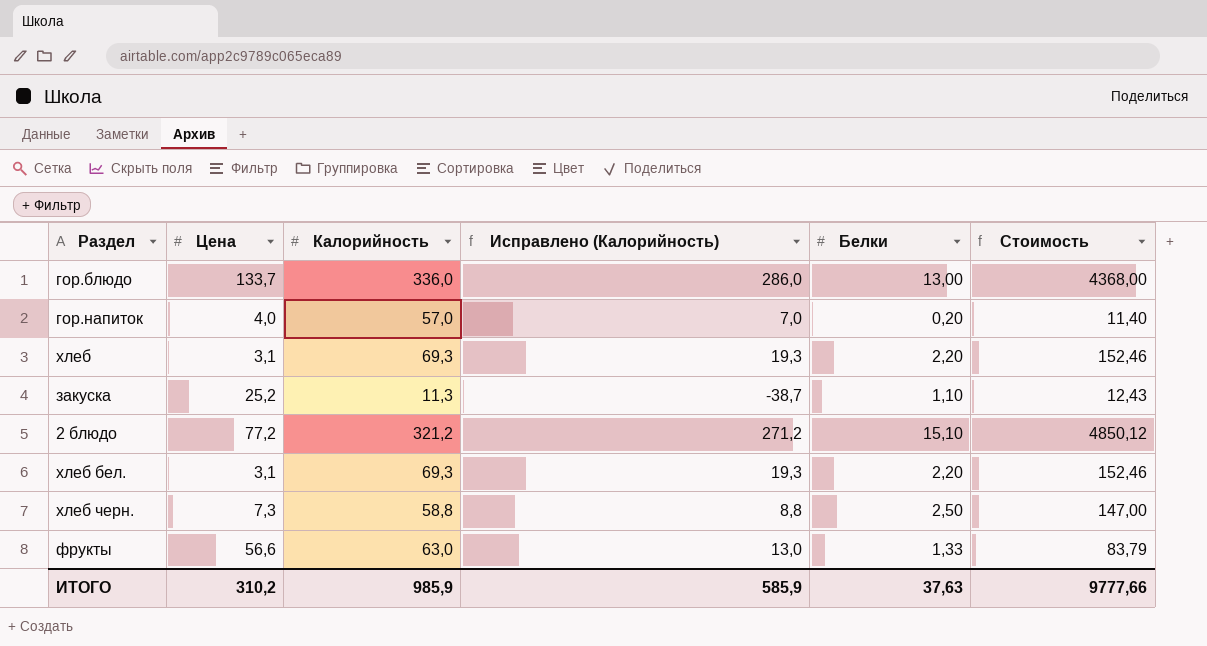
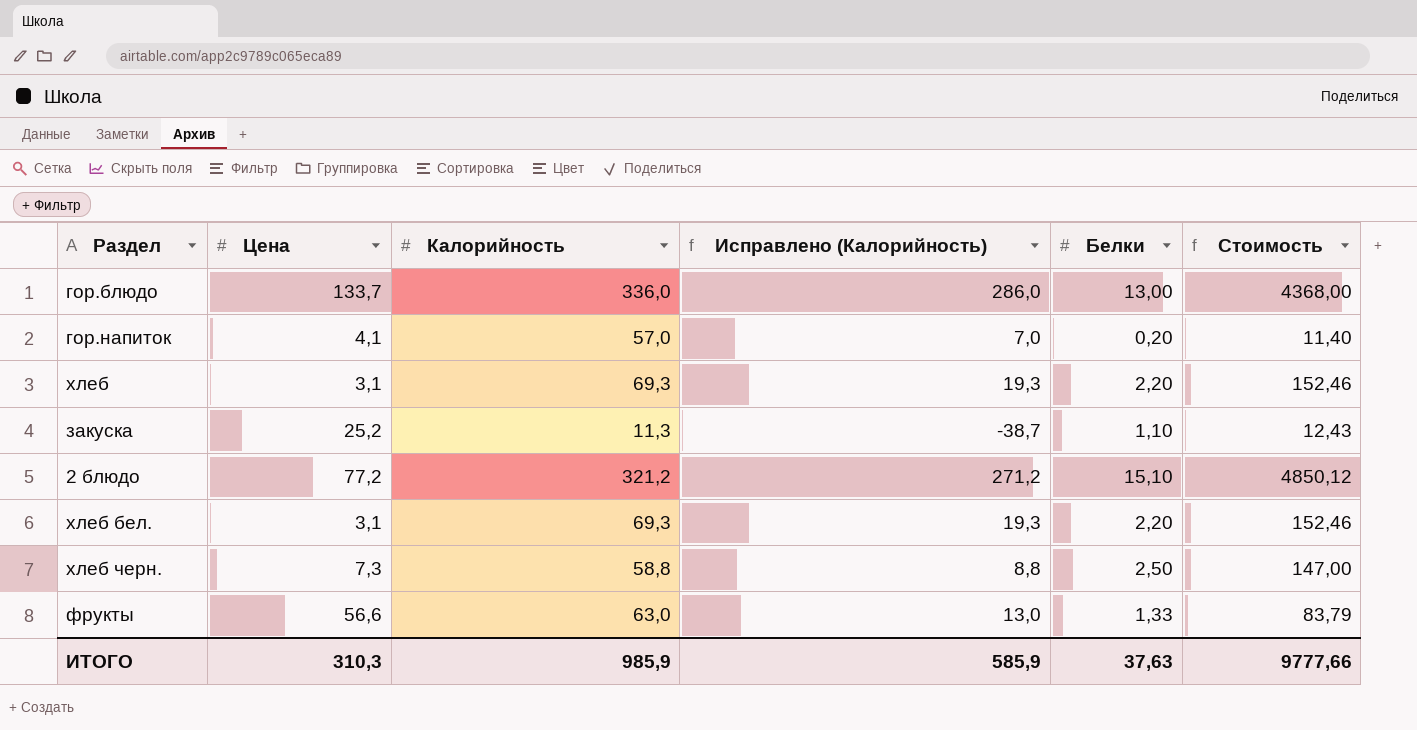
гор.напиток | Цена: 4,0 -> 4,1
ИТОГО | Цена: 310,2 -> 310,3

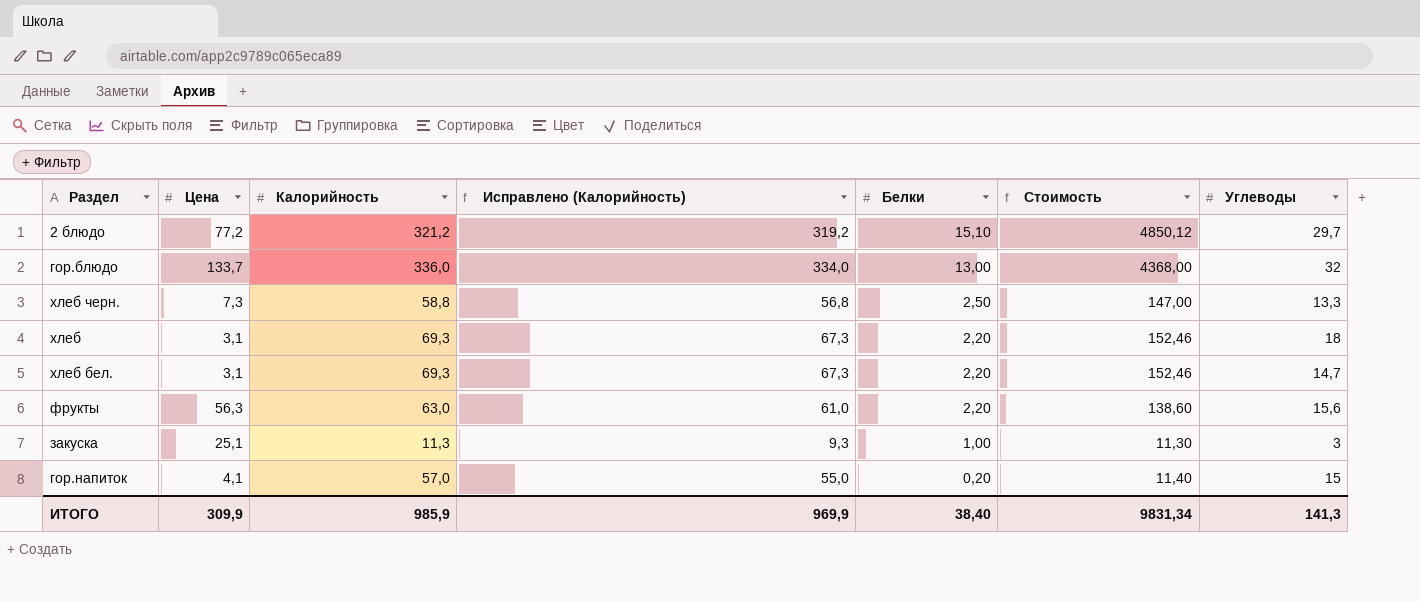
row order: none -> Белки descending
column Исправлено (Калорийность) | formula: [Калорийность] - 50 -> [Калорийность] - 2
column Углеводы | position: none -> 7
фрукты | Цена: 56,6 -> 56,3
фрукты | Белки: 1,33 -> 2,20
фрукты | Стоимость: 83,79 -> 138,60
закуска | Цена: 25,2 -> 25,1
закуска | Белки: 1,10 -> 1,00
закуска | Стоимость: 12,43 -> 11,30
ИТОГО | Цена: 310,3 -> 309,9
ИТОГО | Исправлено (Калорийность): 585,9 -> 969,9
ИТОГО | Белки: 37,63 -> 38,40
ИТОГО | Стоимость: 9777,66 -> 9831,34

